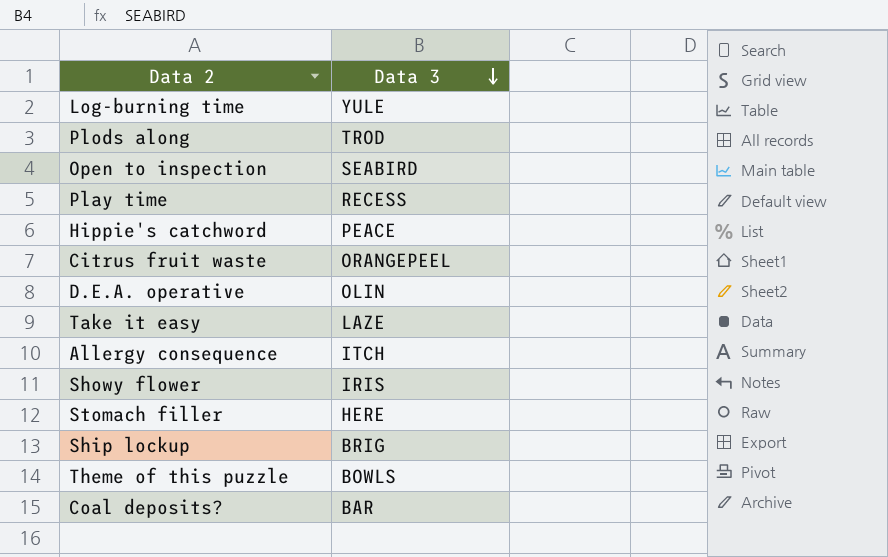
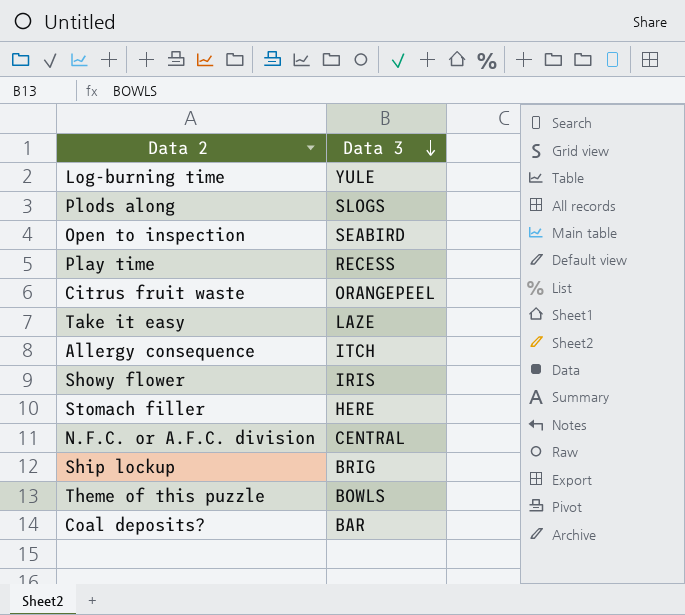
row Hippie's catchword: PEACE -> none
row D.E.A. operative: OLIN -> none
Plods along | Data 3: TROD -> SLOGS
row N.F.C. or A.F.C. division: none -> CENTRAL

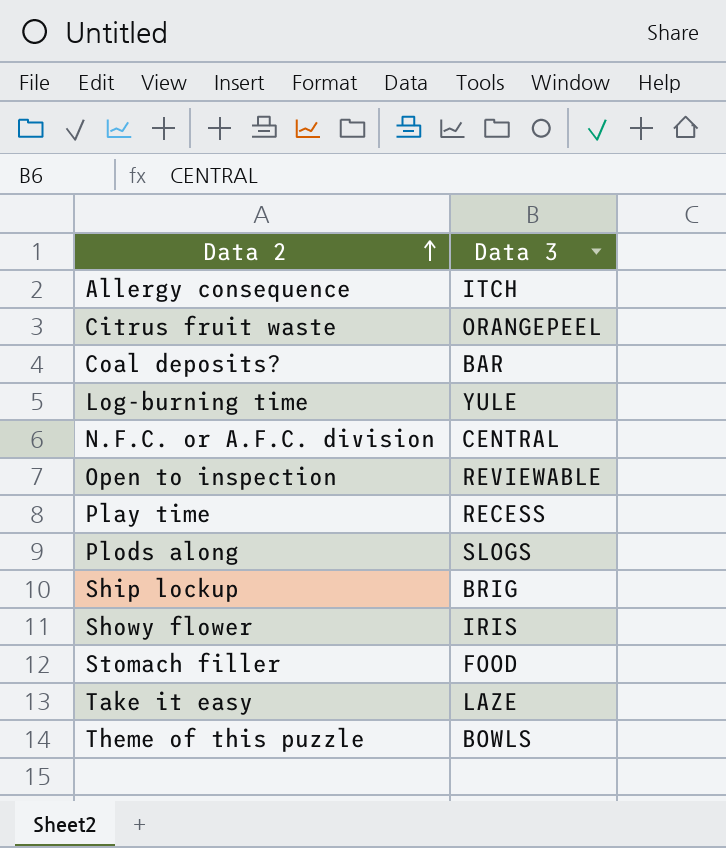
row order: Data 3 descending -> Data 2 ascending
Open to inspection | Data 3: SEABIRD -> REVIEWABLE
Stomach filler | Data 3: HERE -> FOOD

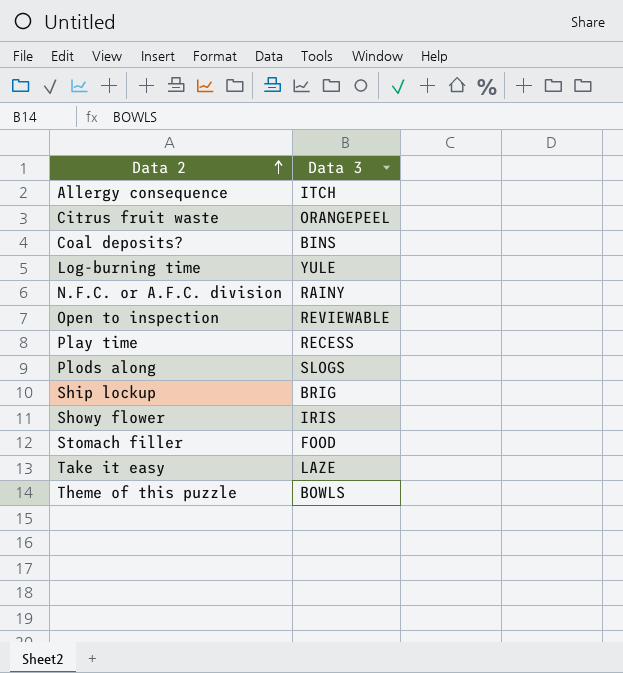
Coal deposits? | Data 3: BAR -> BINS
N.F.C. or A.F.C. division | Data 3: CENTRAL -> RAINY

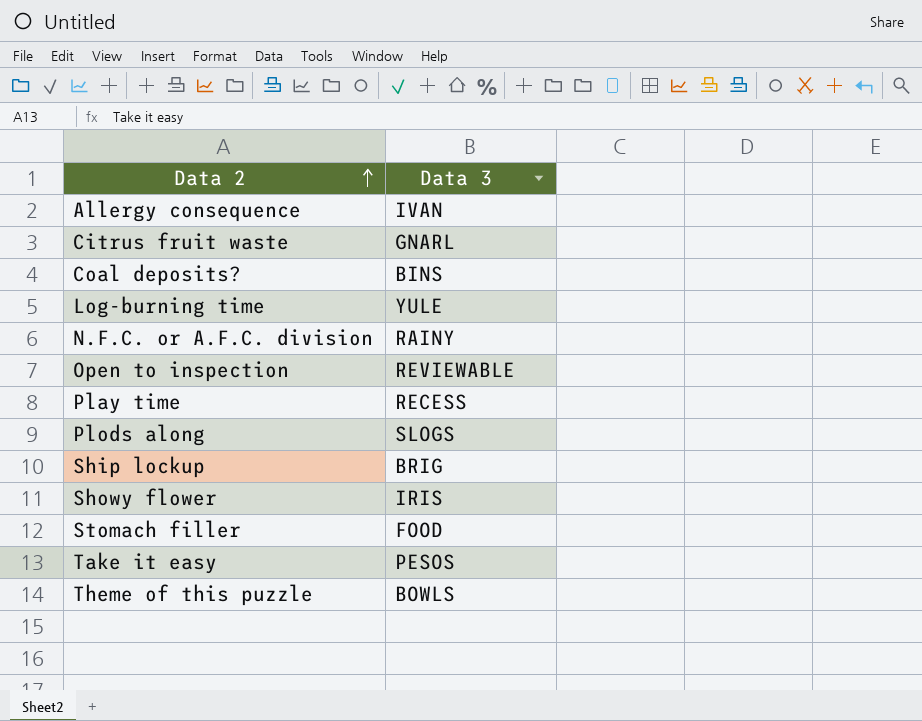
Allergy consequence | Data 3: ITCH -> IVAN
Citrus fruit waste | Data 3: ORANGEPEEL -> GNARL
Take it easy | Data 3: LAZE -> PESOS

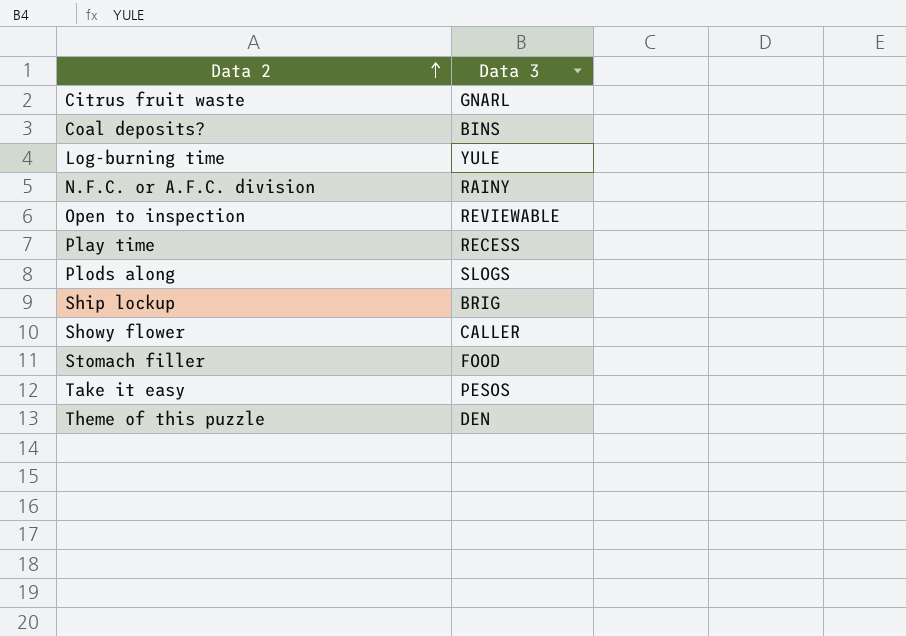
row Allergy consequence: IVAN -> none
Showy flower | Data 3: IRIS -> CALLER
Theme of this puzzle | Data 3: BOWLS -> DEN

